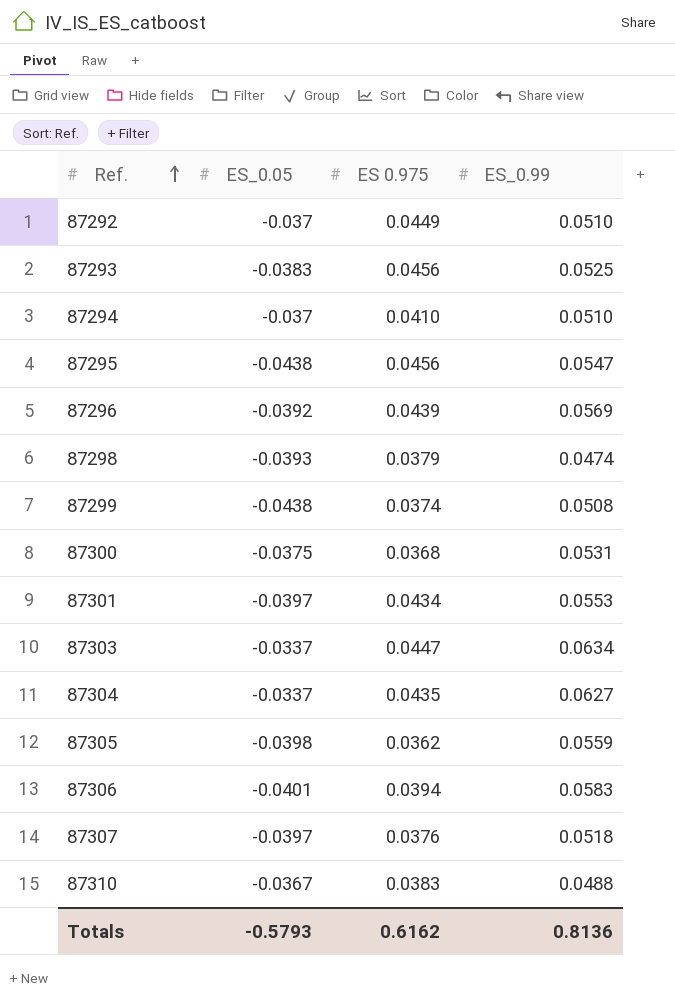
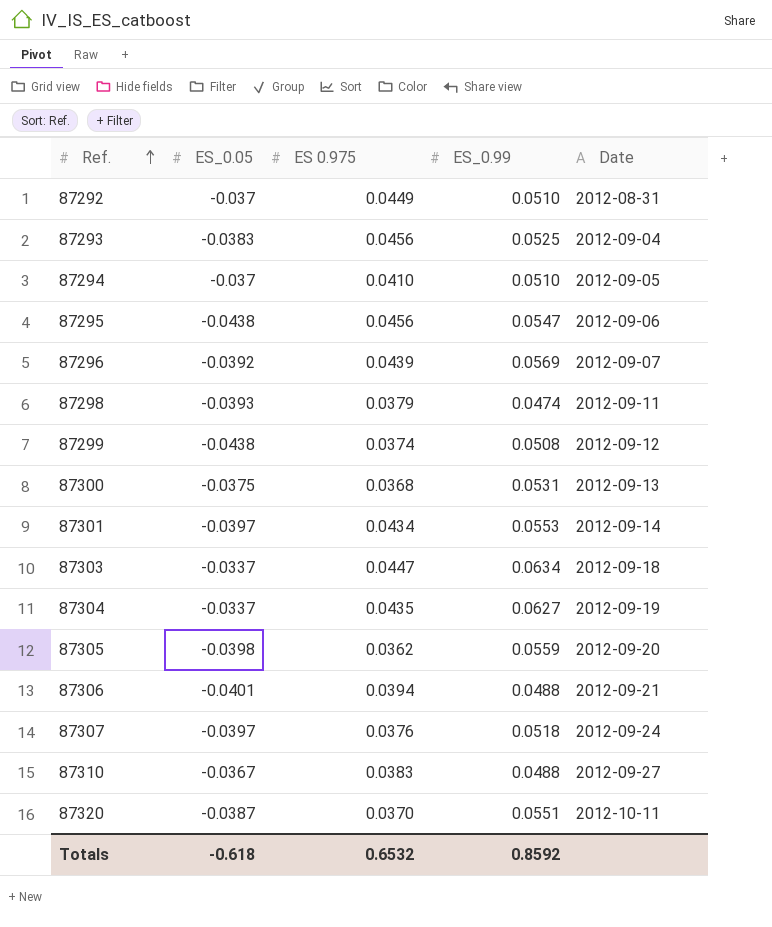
column Date | position: none -> 5
87306 | ES_0.99: 0.0583 -> 0.0488
row 87320: none -> -0.0387 | 0.0370 | 0.0551 | 2012-10-11
Totals | ES_0.05: -0.5793 -> -0.618
Totals | ES 0.975: 0.6162 -> 0.6532
Totals | ES_0.99: 0.8136 -> 0.8592

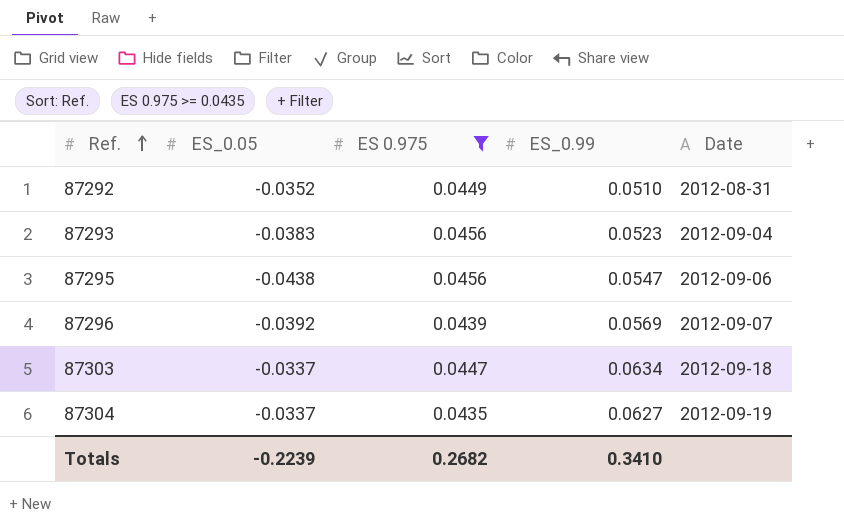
filter: none -> ES 0.975 >= 0.0435
87292 | ES_0.05: -0.037 -> -0.0352
87293 | ES_0.99: 0.0525 -> 0.0523
Totals | ES_0.05: -0.618 -> -0.2239
Totals | ES 0.975: 0.6532 -> 0.2682
Totals | ES_0.99: 0.8592 -> 0.3410

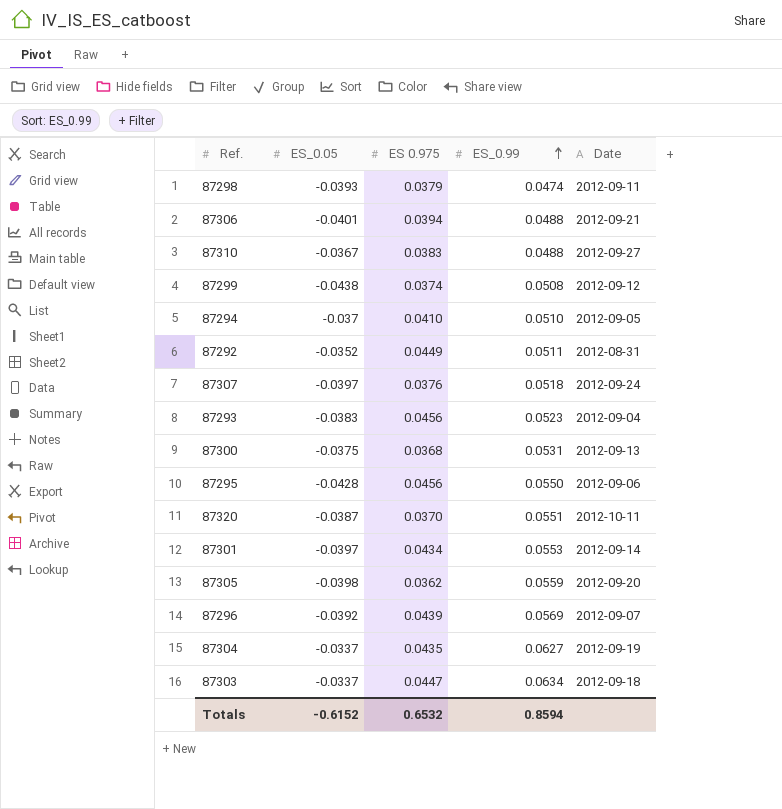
filter: ES 0.975 >= 0.0435 -> none
row order: Ref. ascending -> ES_0.99 ascending
87292 | ES_0.99: 0.0510 -> 0.0511
87295 | ES_0.05: -0.0438 -> -0.0428
87295 | ES_0.99: 0.0547 -> 0.0550
Totals | ES_0.05: -0.2239 -> -0.6152
Totals | ES 0.975: 0.2682 -> 0.6532
Totals | ES_0.99: 0.3410 -> 0.8594

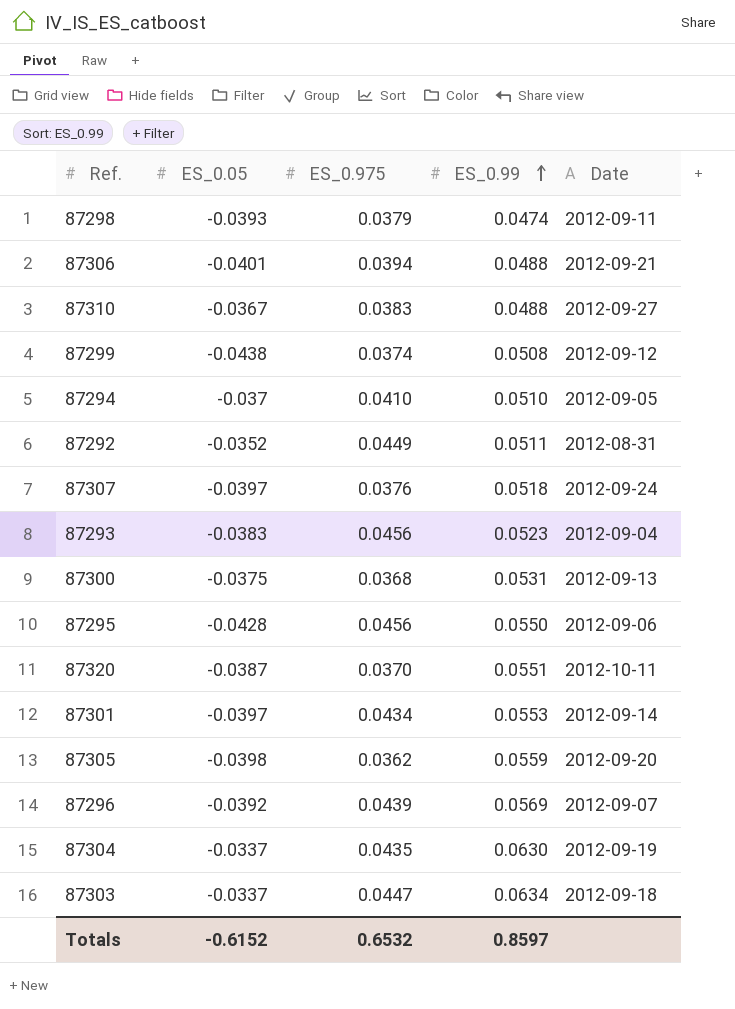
column name: ES 0.975 -> ES_0.975
87304 | ES_0.99: 0.0627 -> 0.0630
Totals | ES_0.99: 0.8594 -> 0.8597

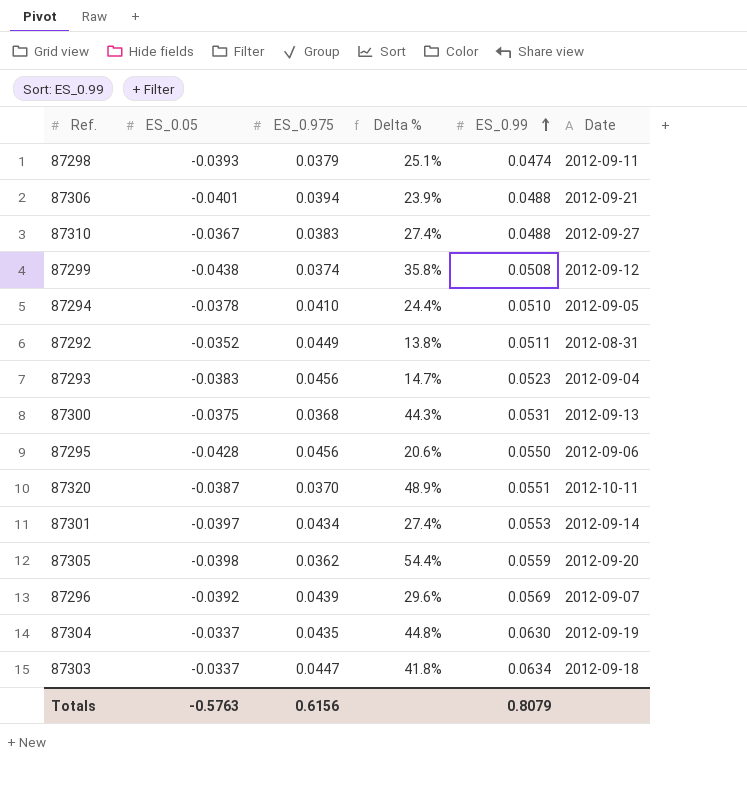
column Delta % | formula: none -> ([ES_0.99] - [ES_0.975]) / [ES_0.975]
row 87307: -0.0397 | 0.0376 | 0.0518 | 2012-09-24 -> none
87294 | ES_0.05: -0.037 -> -0.0378
Totals | ES_0.05: -0.6152 -> -0.5763
Totals | ES_0.975: 0.6532 -> 0.6156
Totals | ES_0.99: 0.8597 -> 0.8079

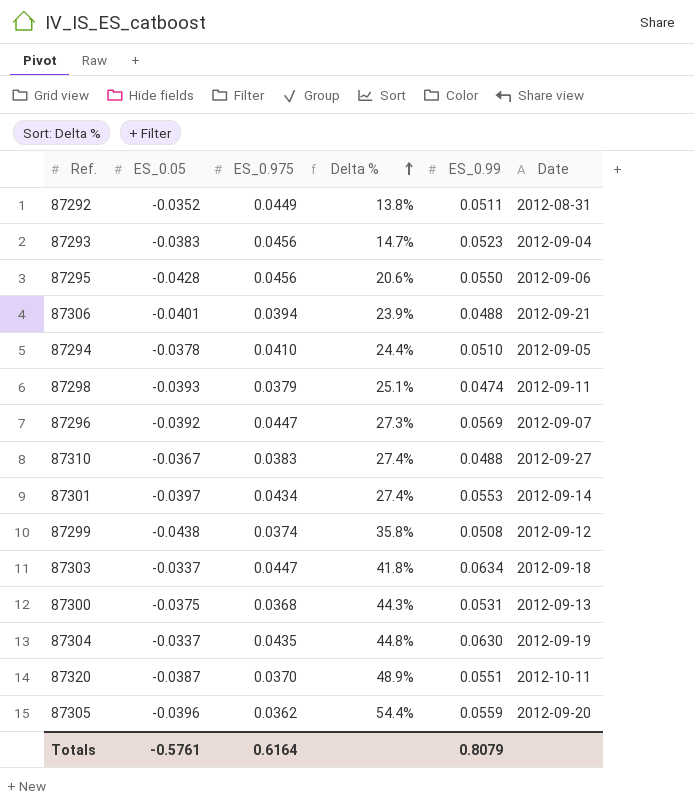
row order: ES_0.99 ascending -> Delta % ascending
87296 | ES_0.975: 0.0439 -> 0.0447
87296 | Delta %: 29.6% -> 27.3%
87305 | ES_0.05: -0.0398 -> -0.0396
Totals | ES_0.05: -0.5763 -> -0.5761
Totals | ES_0.975: 0.6156 -> 0.6164

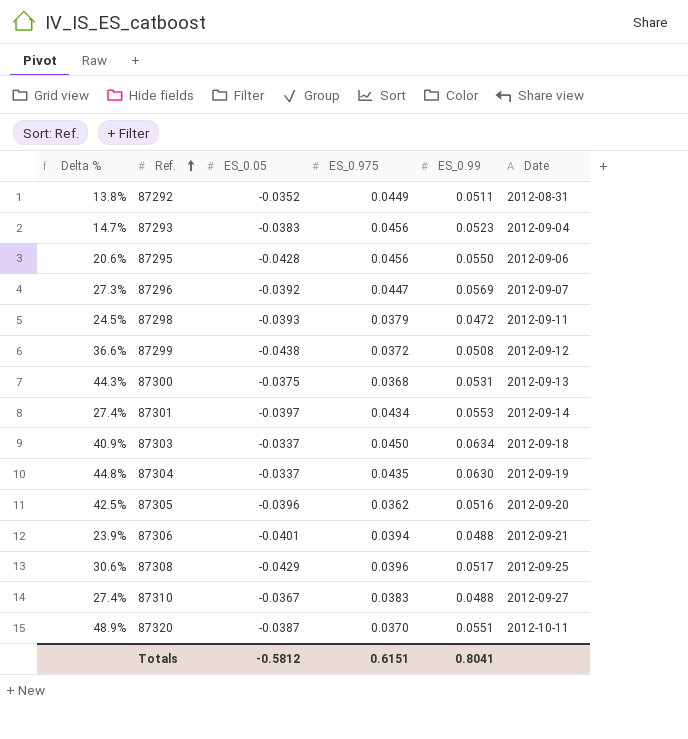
row order: Delta % ascending -> Ref. ascending
column Delta % | position: 4 -> 1
row 87294: -0.0378 | 0.0410 | 24.4% | 0.0510 | 2012-09-05 -> none
87298 | Delta %: 25.1% -> 24.5%
87298 | ES_0.99: 0.0474 -> 0.0472
87299 | Delta %: 35.8% -> 36.6%
87299 | ES_0.975: 0.0374 -> 0.0372
87303 | Delta %: 41.8% -> 40.9%
87303 | ES_0.975: 0.0447 -> 0.0450
87305 | Delta %: 54.4% -> 42.5%
87305 | ES_0.99: 0.0559 -> 0.0516
row 87308: none -> 30.6% | -0.0429 | 0.0396 | 0.0517 | 2012-09-25
Totals | ES_0.05: -0.5761 -> -0.5812
Totals | ES_0.975: 0.6164 -> 0.6151
Totals | ES_0.99: 0.8079 -> 0.8041

